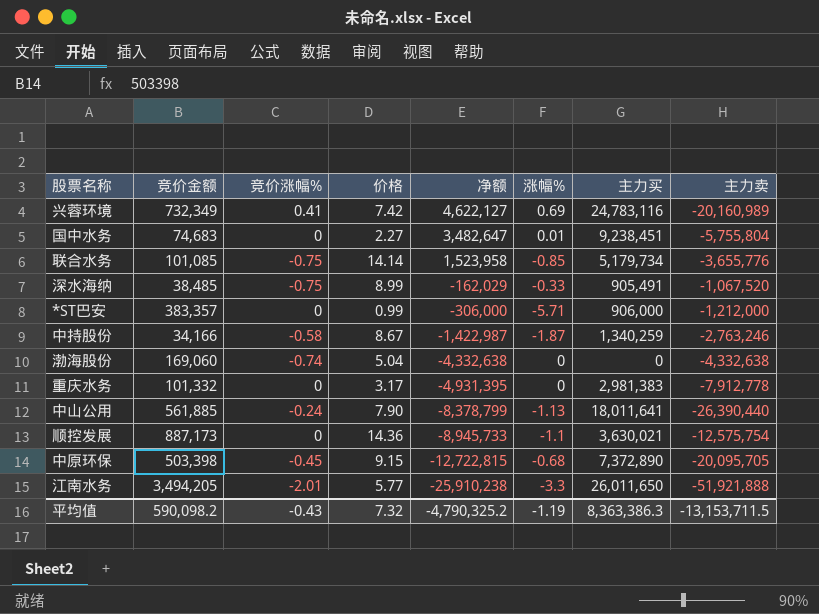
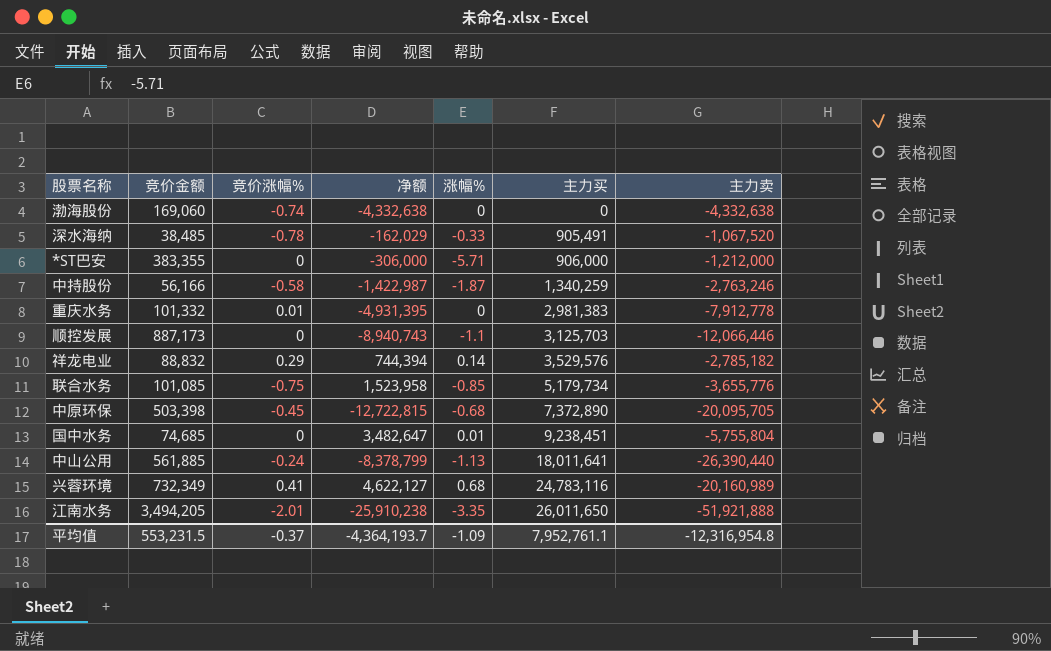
row order: 净额 descending -> 主力买 ascending
column 价格 | position: 4 -> none
深水海纳 | 竞价涨幅%: -0.75 -> -0.78
*ST巴安 | 竞价金额: 383,357 -> 383,355
中持股份 | 竞价金额: 34,166 -> 56,166
重庆水务 | 竞价涨幅%: 0 -> 0.01
顺控发展 | 净额: -8,945,733 -> -8,940,743
顺控发展 | 主力买: 3,630,021 -> 3,125,703
顺控发展 | 主力卖: -12,575,754 -> -12,066,446
row 祥龙电业: none -> 88,832 | 0.29 | 744,394 | 0.14 | 3,529,576 | -2,785,182
国中水务 | 竞价金额: 74,683 -> 74,685
兴蓉环境 | 涨幅%: 0.69 -> 0.68
江南水务 | 涨幅%: -3.3 -> -3.35
平均值 | 竞价金额: 590,098.2 -> 553,231.5
平均值 | 竞价涨幅%: -0.43 -> -0.37
平均值 | 净额: -4,790,325.2 -> -4,364,193.7
平均值 | 涨幅%: -1.19 -> -1.09
平均值 | 主力买: 8,363,386.3 -> 7,952,761.1
平均值 | 主力卖: -13,153,711.5 -> -12,316,954.8

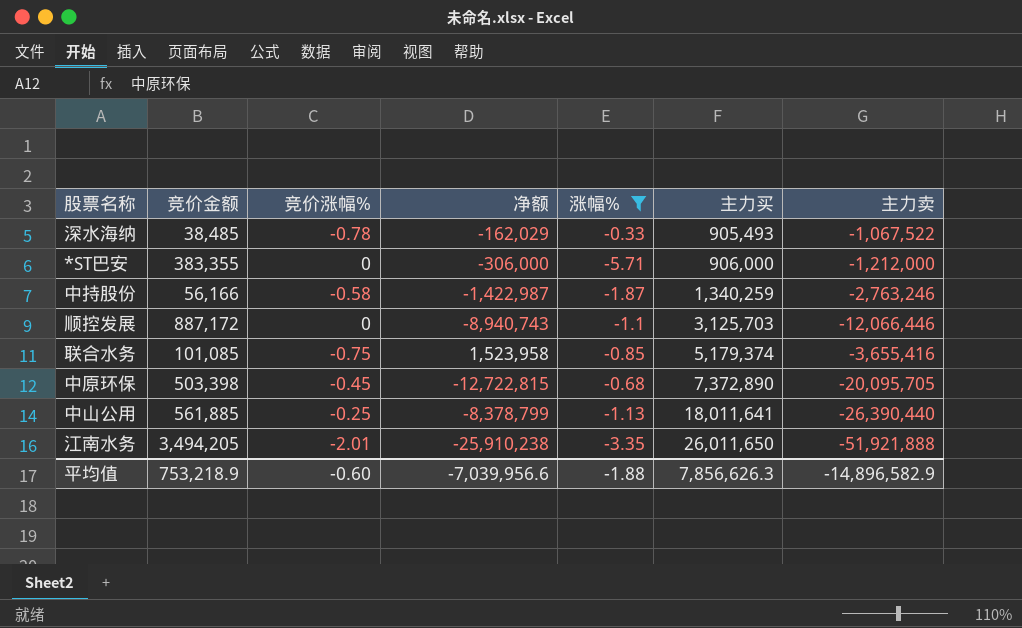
filter: none -> 涨幅% <= -0.33
深水海纳 | 主力买: 905,491 -> 905,493
深水海纳 | 主力卖: -1,067,520 -> -1,067,522
顺控发展 | 竞价金额: 887,173 -> 887,172
联合水务 | 主力买: 5,179,734 -> 5,179,374
联合水务 | 主力卖: -3,655,776 -> -3,655,416
中山公用 | 竞价涨幅%: -0.24 -> -0.25
平均值 | 竞价金额: 553,231.5 -> 753,218.9
平均值 | 竞价涨幅%: -0.37 -> -0.60
平均值 | 净额: -4,364,193.7 -> -7,039,956.6
平均值 | 涨幅%: -1.09 -> -1.88
平均值 | 主力买: 7,952,761.1 -> 7,856,626.3
平均值 | 主力卖: -12,316,954.8 -> -14,896,582.9

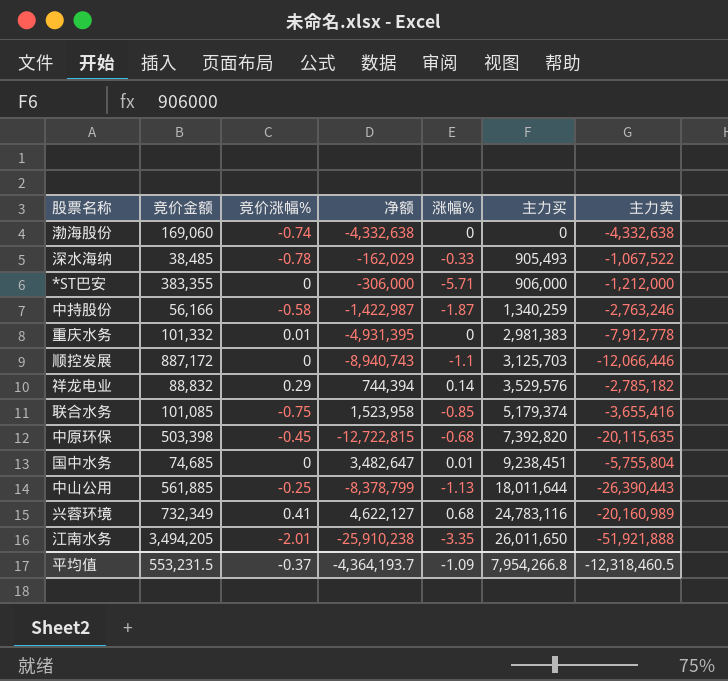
filter: 涨幅% <= -0.33 -> none
中原环保 | 主力买: 7,372,890 -> 7,392,820
中原环保 | 主力卖: -20,095,705 -> -20,115,635
中山公用 | 主力买: 18,011,641 -> 18,011,644
中山公用 | 主力卖: -26,390,440 -> -26,390,443
平均值 | 竞价金额: 753,218.9 -> 553,231.5
平均值 | 竞价涨幅%: -0.60 -> -0.37
平均值 | 净额: -7,039,956.6 -> -4,364,193.7
平均值 | 涨幅%: -1.88 -> -1.09
平均值 | 主力买: 7,856,626.3 -> 7,954,266.8
平均值 | 主力卖: -14,896,582.9 -> -12,318,460.5

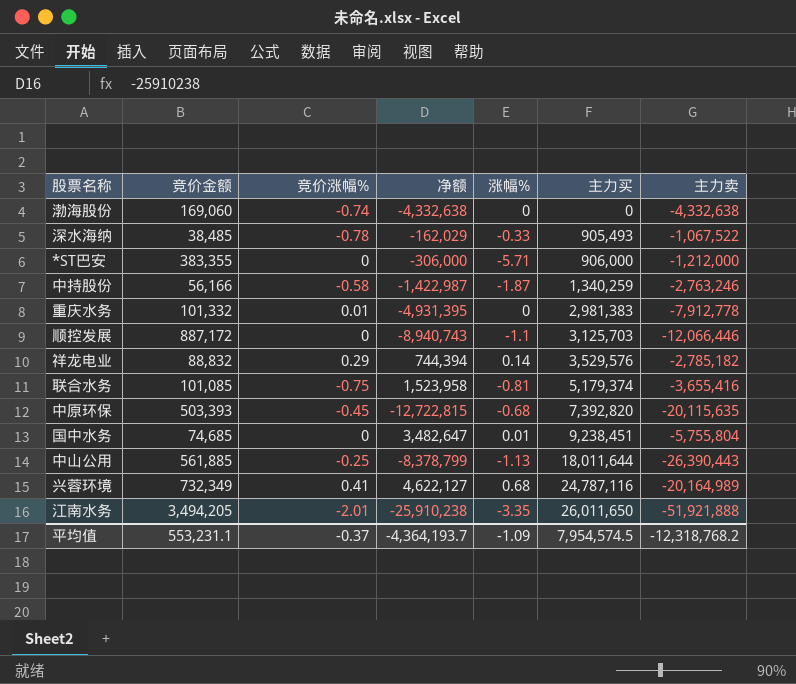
联合水务 | 涨幅%: -0.85 -> -0.81
中原环保 | 竞价金额: 503,398 -> 503,393
兴蓉环境 | 主力买: 24,783,116 -> 24,787,116
兴蓉环境 | 主力卖: -20,160,989 -> -20,164,989
平均值 | 竞价金额: 553,231.5 -> 553,231.1
平均值 | 主力买: 7,954,266.8 -> 7,954,574.5
平均值 | 主力卖: -12,318,460.5 -> -12,318,768.2

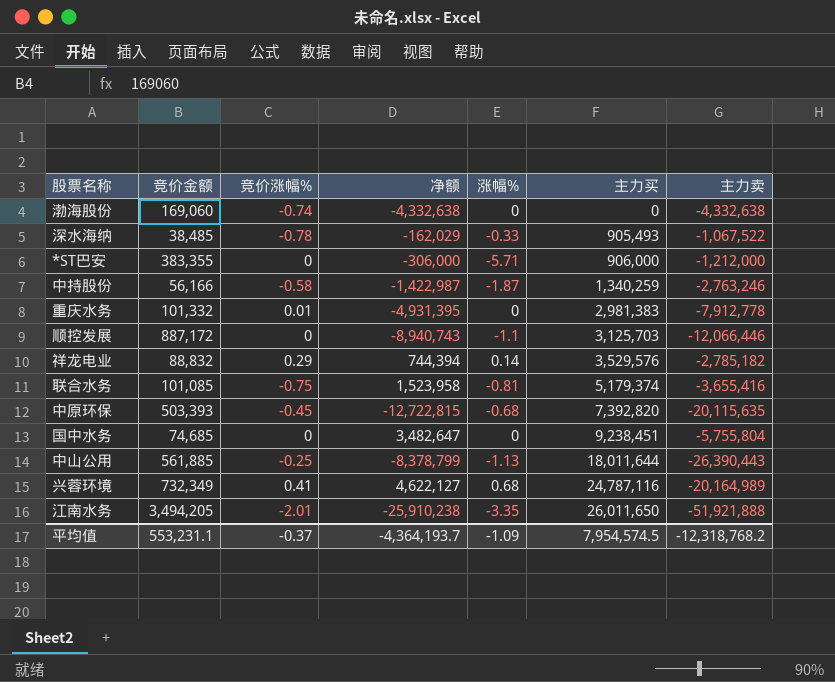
国中水务 | 涨幅%: 0.01 -> 0

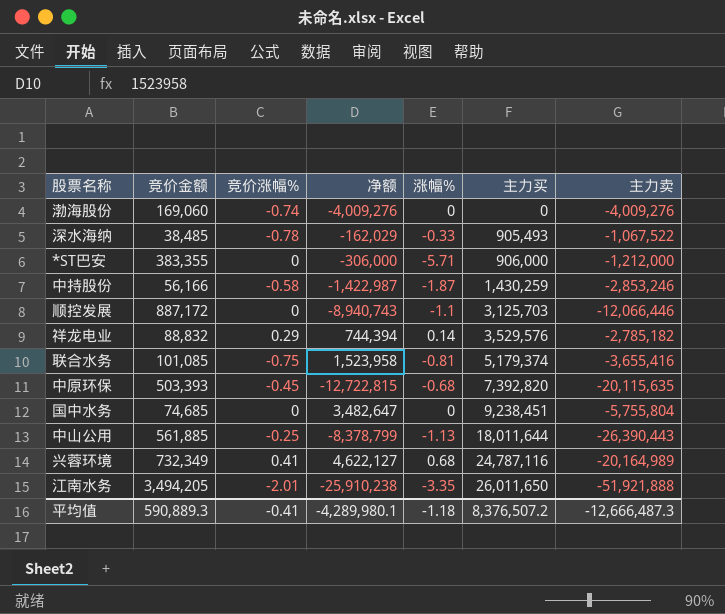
row 重庆水务: 101,332 | 0.01 | -4,931,395 | 0 | 2,981,383 | -7,912,778 -> none
渤海股份 | 净额: -4,332,638 -> -4,009,276
渤海股份 | 主力卖: -4,332,638 -> -4,009,276
中持股份 | 主力买: 1,340,259 -> 1,430,259
中持股份 | 主力卖: -2,763,246 -> -2,853,246
平均值 | 竞价金额: 553,231.1 -> 590,889.3
平均值 | 竞价涨幅%: -0.37 -> -0.41
平均值 | 净额: -4,364,193.7 -> -4,289,980.1
平均值 | 涨幅%: -1.09 -> -1.18
平均值 | 主力买: 7,954,574.5 -> 8,376,507.2
平均值 | 主力卖: -12,318,768.2 -> -12,666,487.3

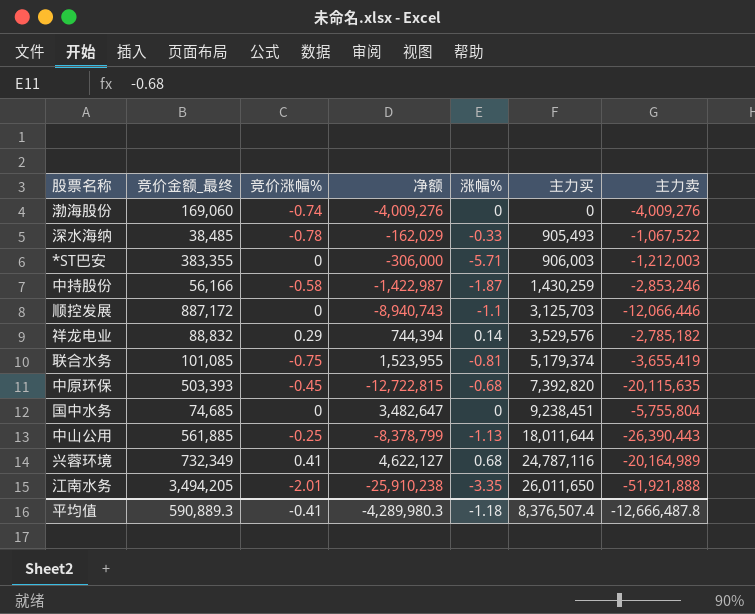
column name: 竞价金额 -> 竞价金额_最终
*ST巴安 | 主力买: 906,000 -> 906,003
*ST巴安 | 主力卖: -1,212,000 -> -1,212,003
联合水务 | 净额: 1,523,958 -> 1,523,955
联合水务 | 主力卖: -3,655,416 -> -3,655,419
平均值 | 净额: -4,289,980.1 -> -4,289,980.3
平均值 | 主力买: 8,376,507.2 -> 8,376,507.4
平均值 | 主力卖: -12,666,487.3 -> -12,666,487.8

